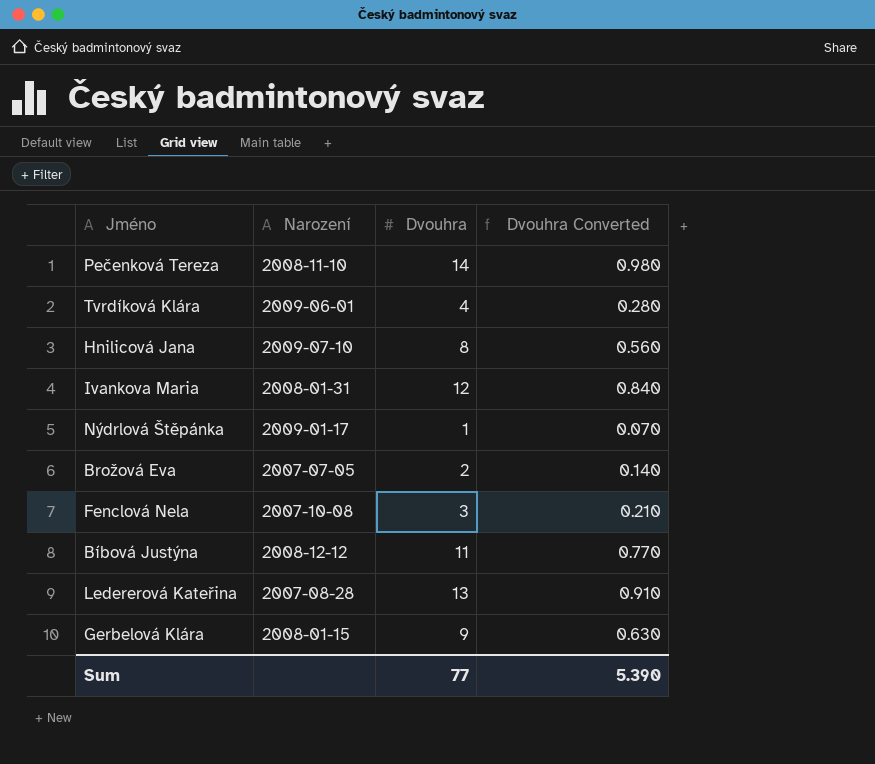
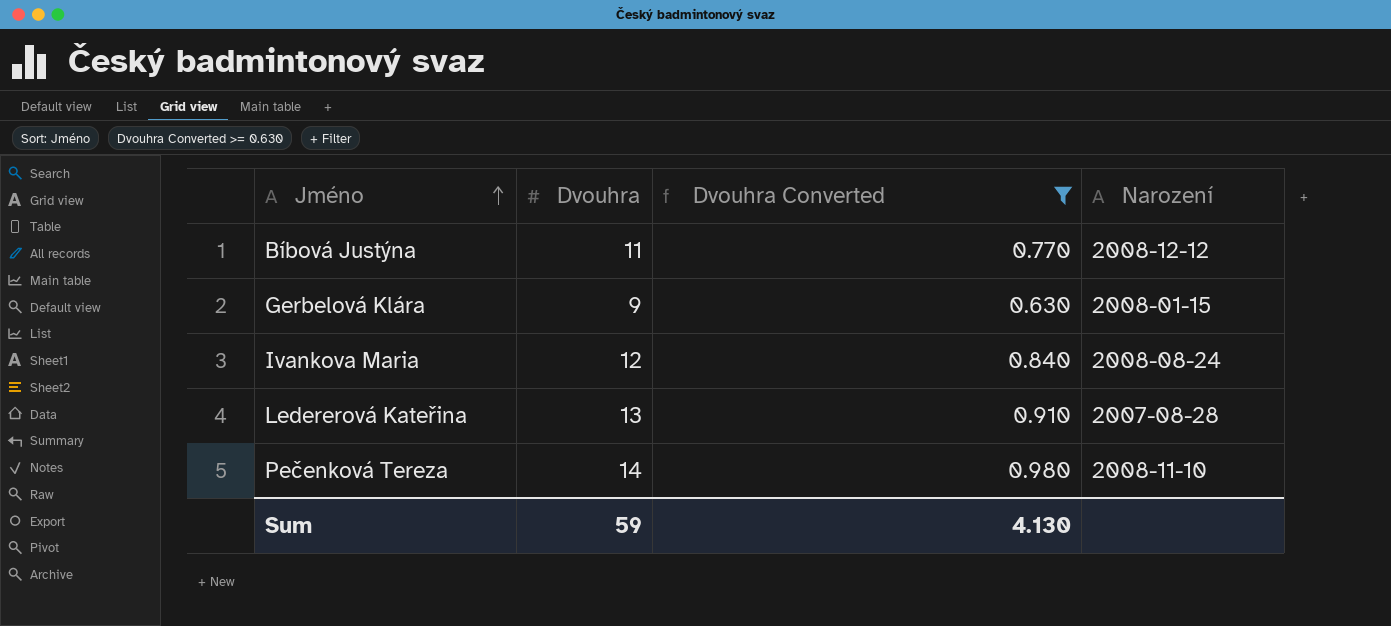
filter: none -> Dvouhra Converted >= 0.630
row order: none -> Jméno ascending
column Narození | position: 2 -> 4
Ivankova Maria | Narození: 2008-01-31 -> 2008-08-24
Sum | Dvouhra: 77 -> 59
Sum | Dvouhra Converted: 5.390 -> 4.130

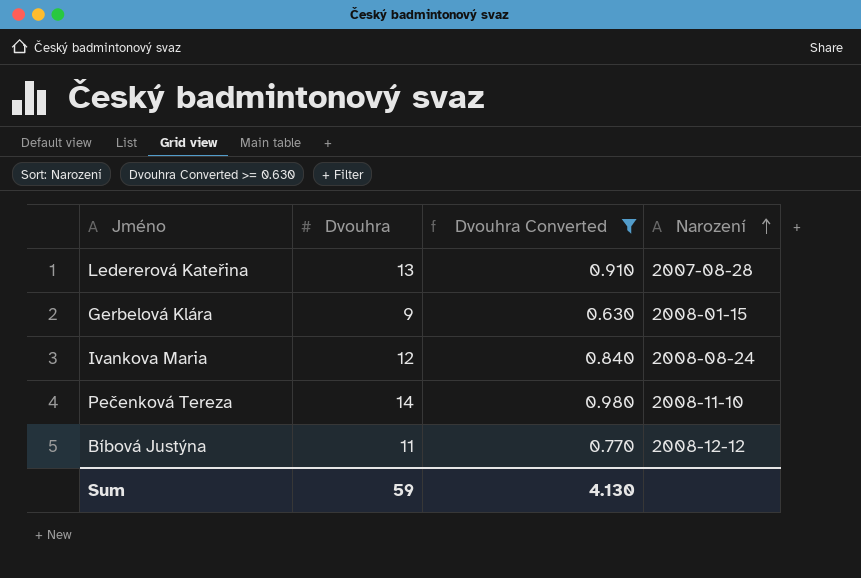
row order: Jméno ascending -> Narození ascending

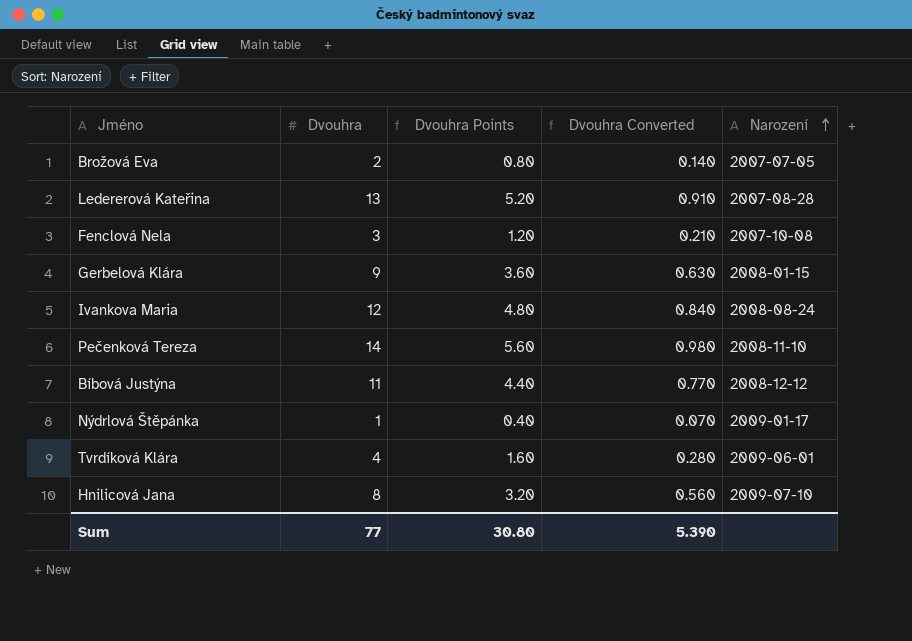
filter: Dvouhra Converted >= 0.630 -> none
column Dvouhra Points | formula: none -> [Dvouhra] * 0.4
Sum | Dvouhra: 59 -> 77
Sum | Dvouhra Converted: 4.130 -> 5.390

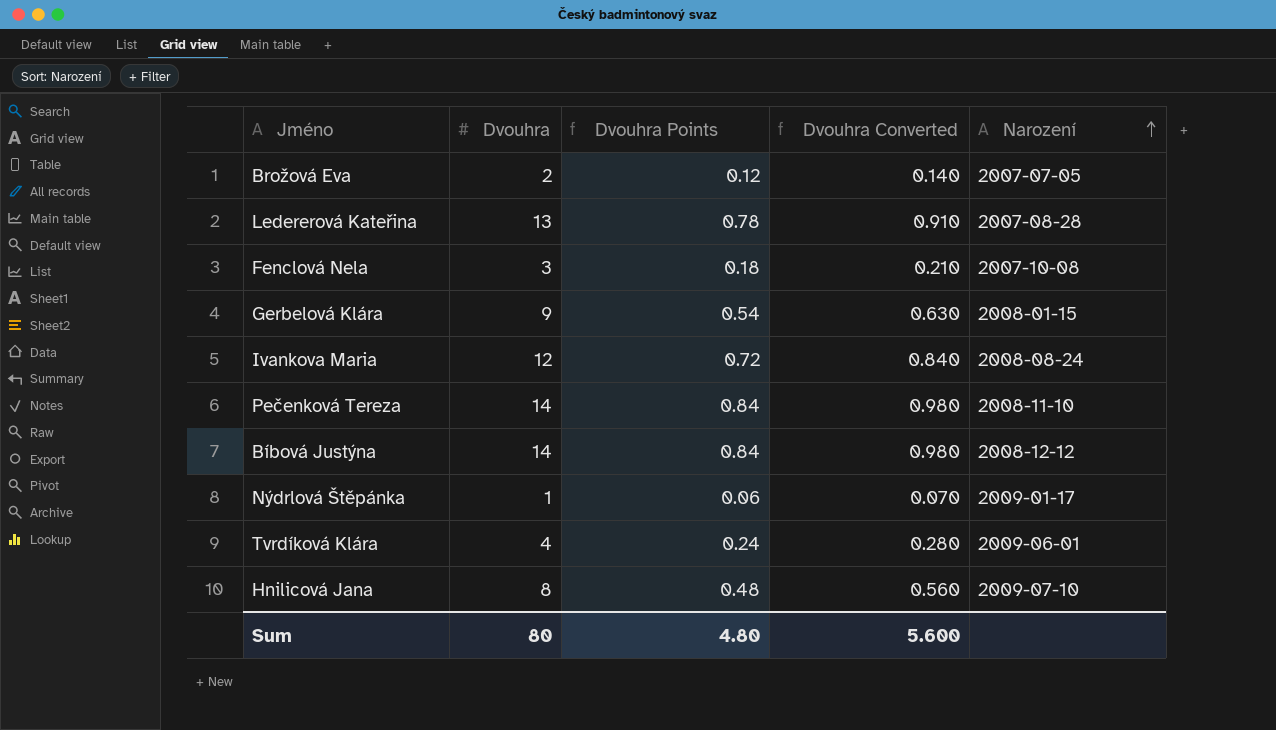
column Dvouhra Points | formula: [Dvouhra] * 0.4 -> [Dvouhra] * 0.06
Bíbová Justýna | Dvouhra: 11 -> 14
Bíbová Justýna | Dvouhra Converted: 0.770 -> 0.980
Sum | Dvouhra: 77 -> 80
Sum | Dvouhra Points: 30.80 -> 4.80
Sum | Dvouhra Converted: 5.390 -> 5.600

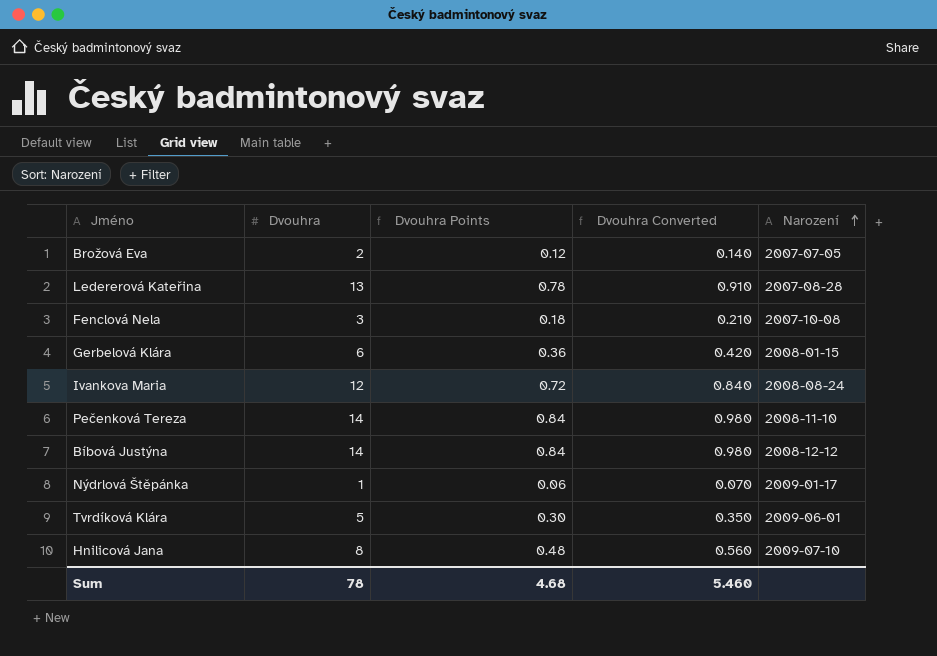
Gerbelová Klára | Dvouhra: 9 -> 6
Gerbelová Klára | Dvouhra Points: 0.54 -> 0.36
Gerbelová Klára | Dvouhra Converted: 0.630 -> 0.420
Tvrdíková Klára | Dvouhra: 4 -> 5
Tvrdíková Klára | Dvouhra Points: 0.24 -> 0.30
Tvrdíková Klára | Dvouhra Converted: 0.280 -> 0.350
Sum | Dvouhra: 80 -> 78
Sum | Dvouhra Points: 4.80 -> 4.68
Sum | Dvouhra Converted: 5.600 -> 5.460

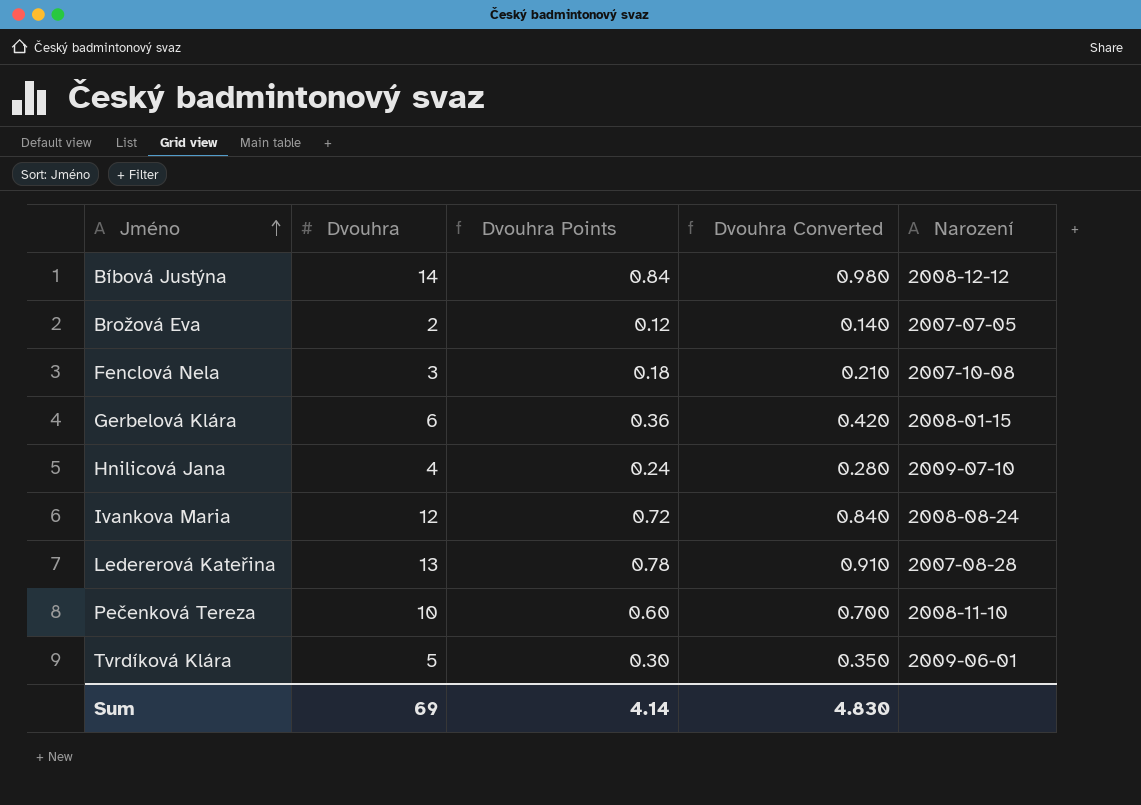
row order: Narození ascending -> Jméno ascending
row Nýdrlová Štěpánka: 1 | 0.06 | 0.070 | 2009-01-17 -> none
Hnilicová Jana | Dvouhra: 8 -> 4
Hnilicová Jana | Dvouhra Points: 0.48 -> 0.24
Hnilicová Jana | Dvouhra Converted: 0.560 -> 0.280
Pečenková Tereza | Dvouhra: 14 -> 10
Pečenková Tereza | Dvouhra Points: 0.84 -> 0.60
Pečenková Tereza | Dvouhra Converted: 0.980 -> 0.700
Sum | Dvouhra: 78 -> 69
Sum | Dvouhra Points: 4.68 -> 4.14
Sum | Dvouhra Converted: 5.460 -> 4.830

